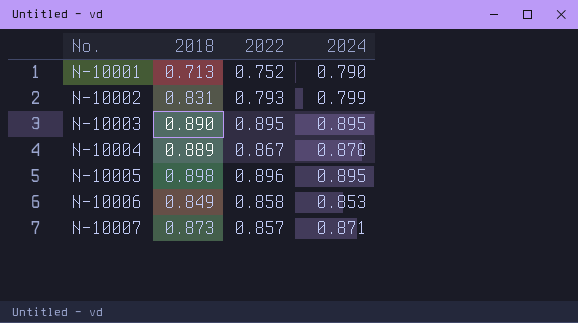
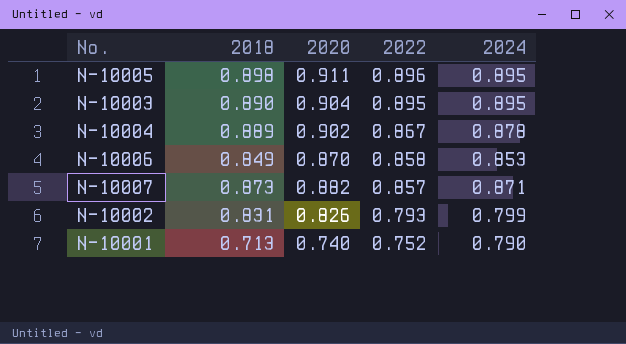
row order: No. ascending -> 2022 descending
column 2020 | position: none -> 3

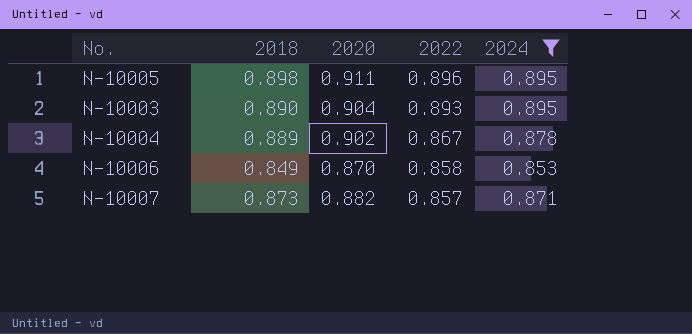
filter: none -> 2024 >= 0.853
N-10003 | 2022: 0.895 -> 0.893

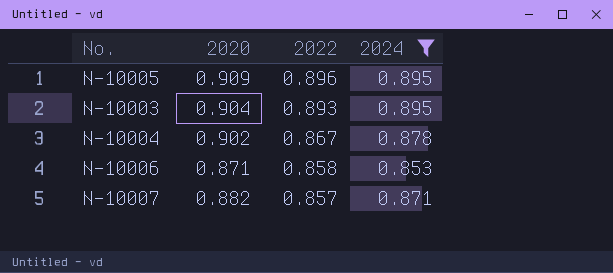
column 2018 | position: 2 -> none
N-10005 | 2020: 0.911 -> 0.909
N-10006 | 2020: 0.870 -> 0.871

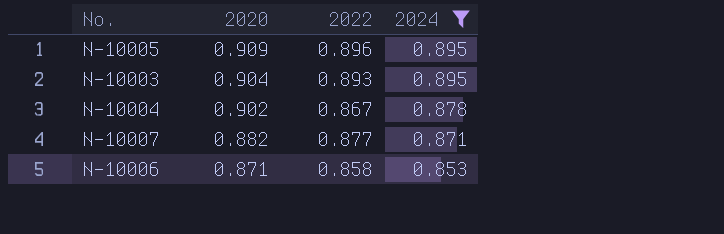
row order: 2022 descending -> 2020 descending
N-10007 | 2022: 0.857 -> 0.877

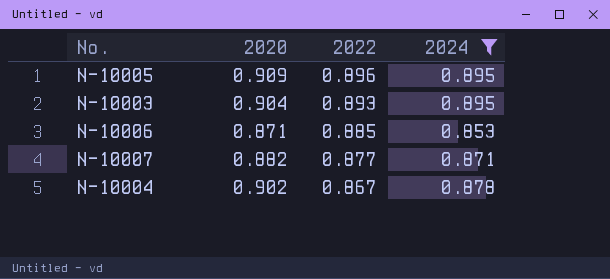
row order: 2020 descending -> 2022 descending
N-10006 | 2022: 0.858 -> 0.885

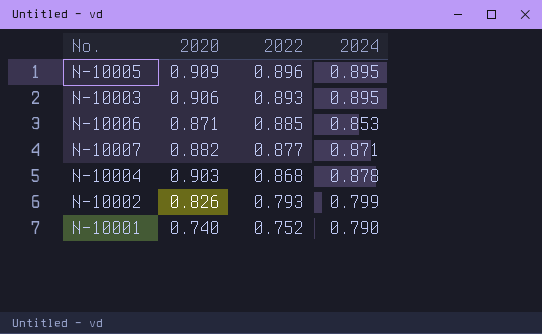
filter: 2024 >= 0.853 -> none
N-10003 | 2020: 0.904 -> 0.906
N-10004 | 2020: 0.902 -> 0.903
N-10004 | 2022: 0.867 -> 0.868

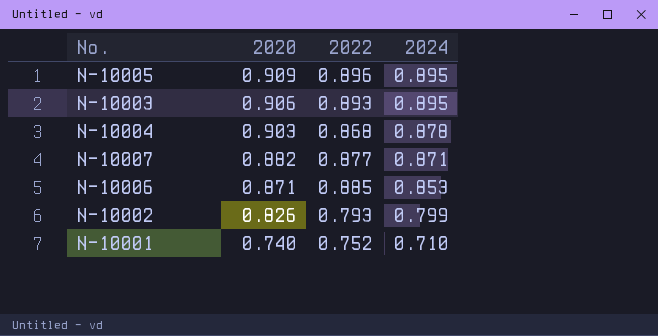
row order: 2022 descending -> 2020 descending
N-10001 | 2024: 0.790 -> 0.710

